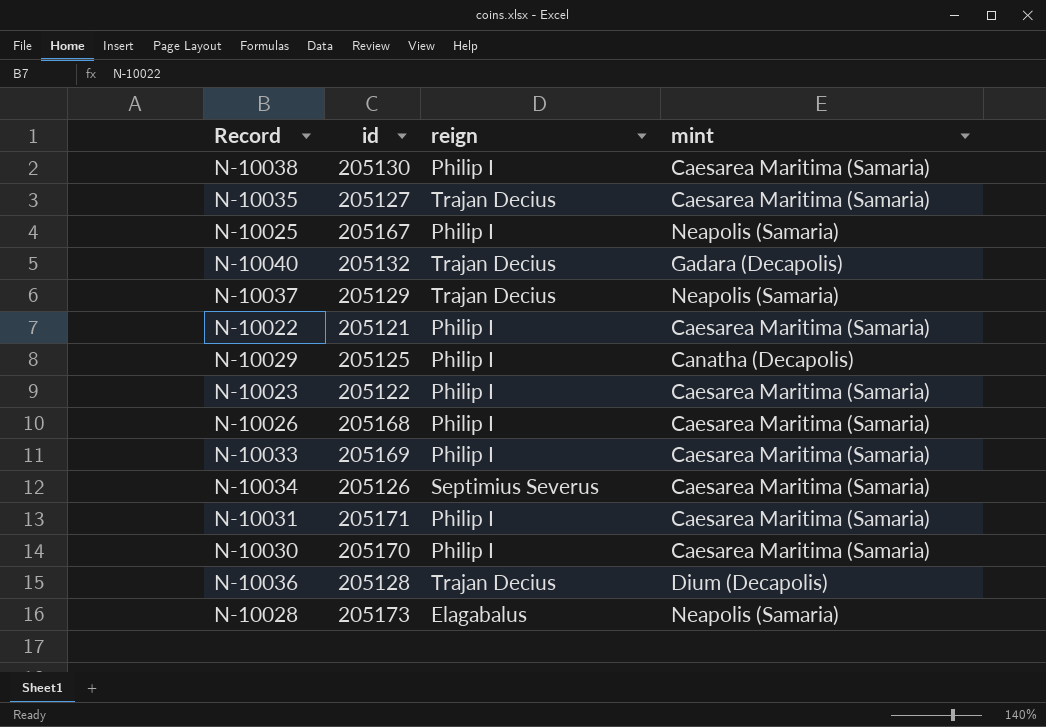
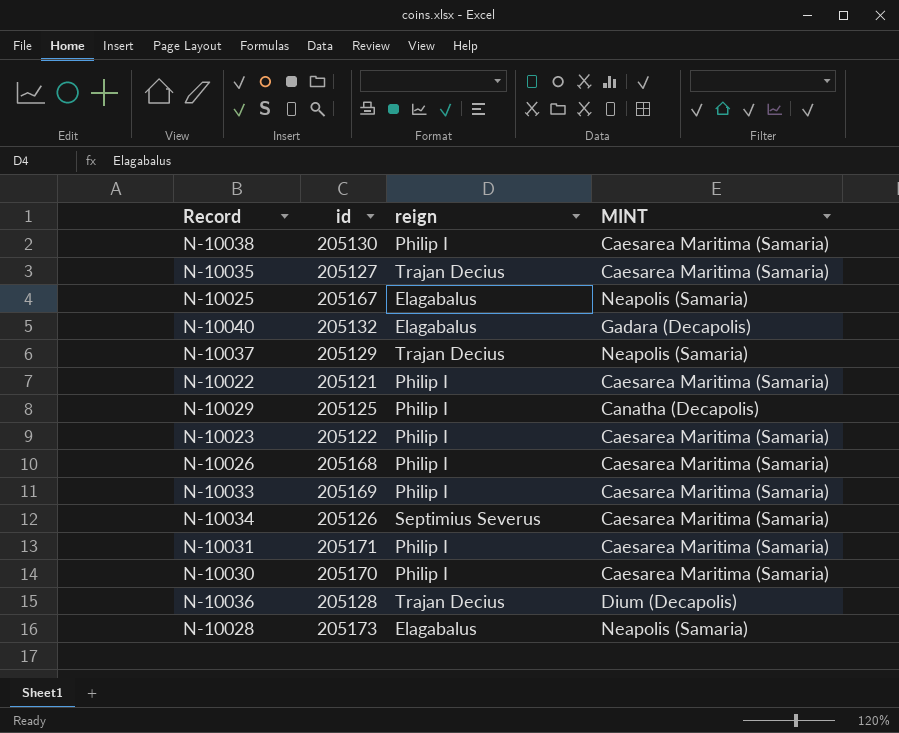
column name: mint -> MINT
N-10025 | reign: Philip I -> Elagabalus
N-10040 | reign: Trajan Decius -> Elagabalus

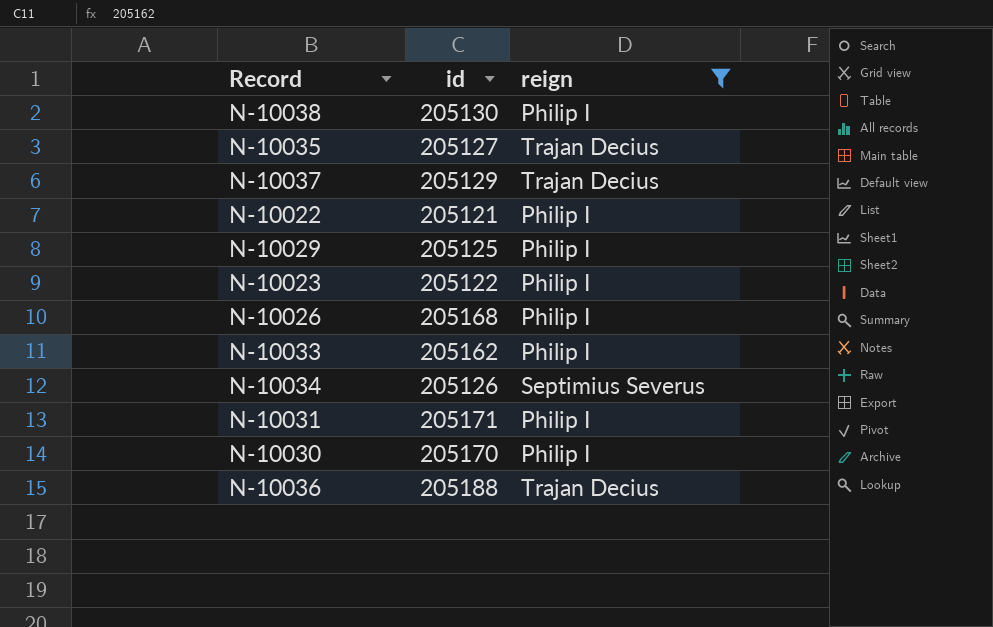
filter: none -> reign != Elagabalus
column MINT | position: 4 -> none
N-10033 | id: 205169 -> 205162
N-10036 | id: 205128 -> 205188

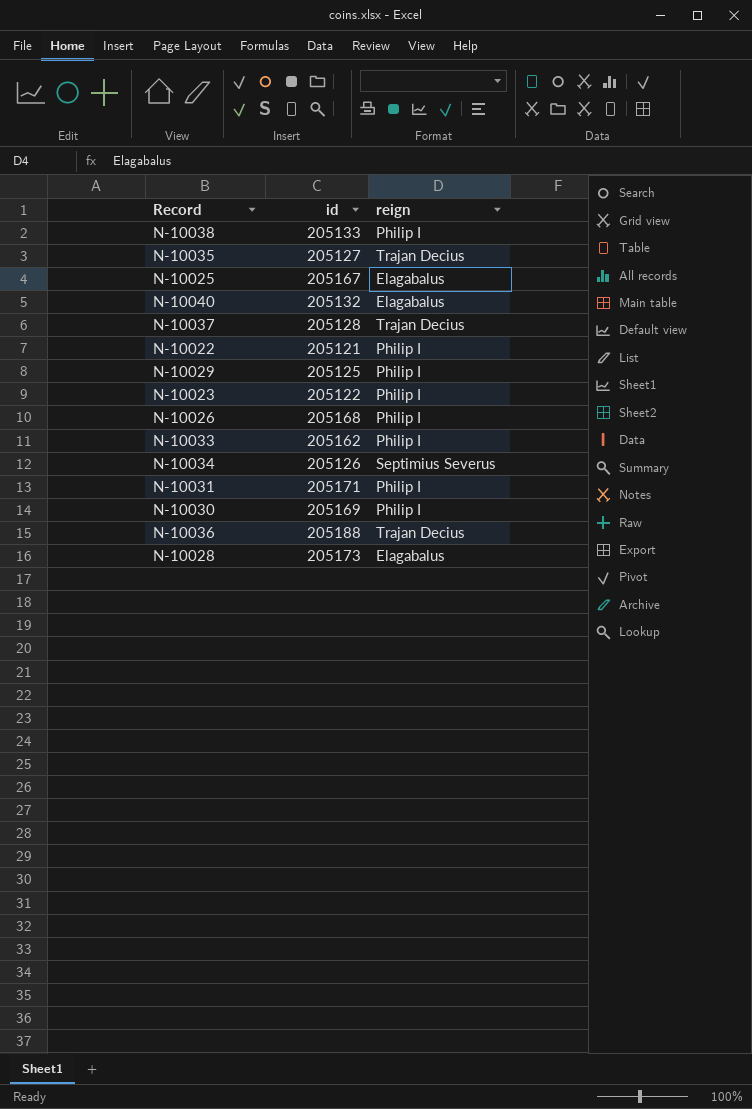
filter: reign != Elagabalus -> none
N-10038 | id: 205130 -> 205133
N-10037 | id: 205129 -> 205128
N-10030 | id: 205170 -> 205169

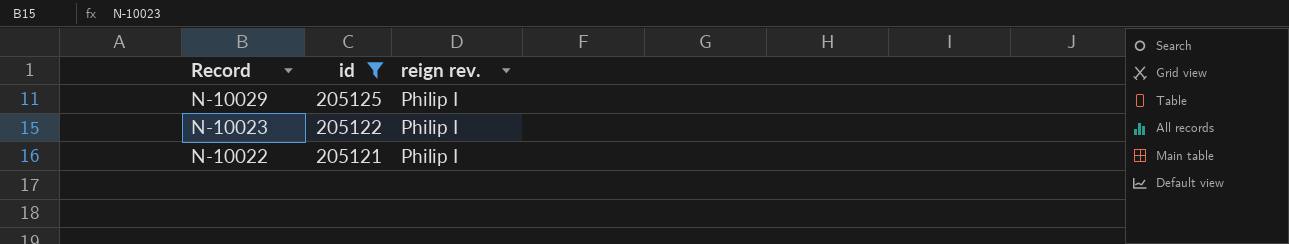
filter: none -> id <= 205125
row order: none -> Record descending
column name: reign -> reign rev.

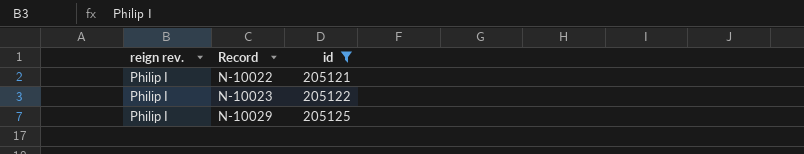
row order: Record descending -> Record ascending
column reign rev. | position: 3 -> 1

